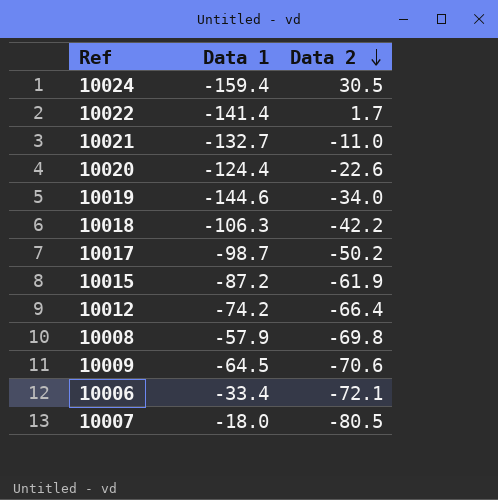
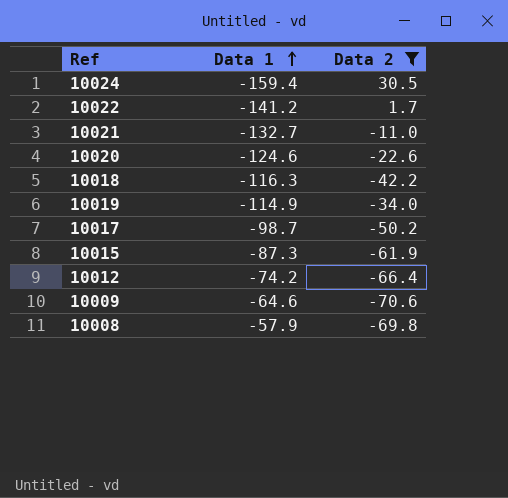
filter: none -> Data 2 >= -70.6
row order: Data 2 descending -> Data 1 ascending
10022 | Data 1: -141.4 -> -141.2
10020 | Data 1: -124.4 -> -124.6
10018 | Data 1: -106.3 -> -116.3
10019 | Data 1: -144.6 -> -114.9
10015 | Data 1: -87.2 -> -87.3
10009 | Data 1: -64.5 -> -64.6

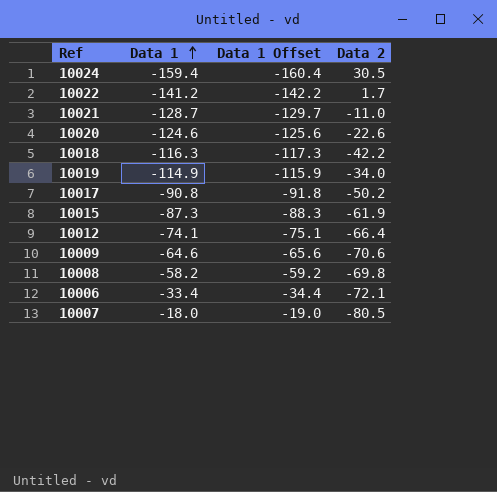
filter: Data 2 >= -70.6 -> none
column Data 1 Offset | formula: none -> [Data 1] - 1
10021 | Data 1: -132.7 -> -128.7
10017 | Data 1: -98.7 -> -90.8
10012 | Data 1: -74.2 -> -74.1
10008 | Data 1: -57.9 -> -58.2

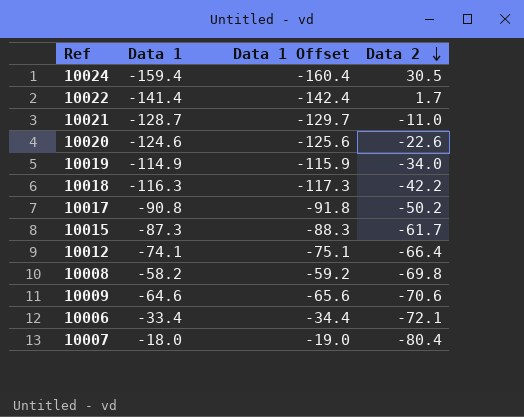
row order: Data 1 ascending -> Data 2 descending
10022 | Data 1: -141.2 -> -141.4
10022 | Data 1 Offset: -142.2 -> -142.4
10015 | Data 2: -61.9 -> -61.7
10007 | Data 2: -80.5 -> -80.4

